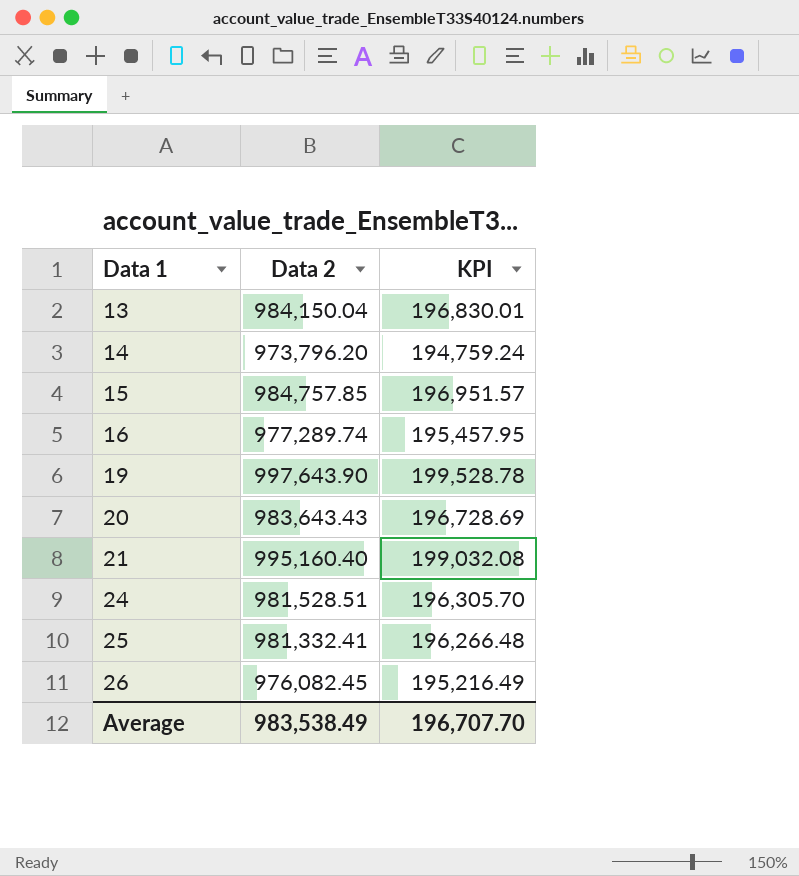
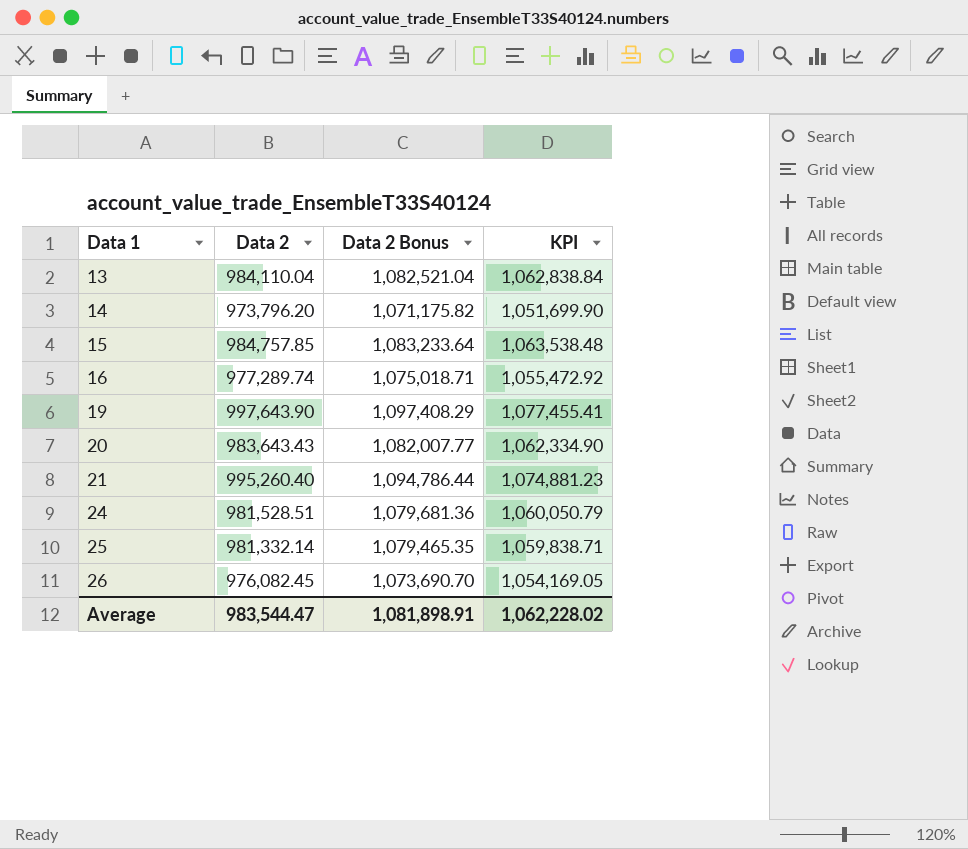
column Data 2 Bonus | formula: none -> [Data 2] * 1.1
column KPI | formula: [Data 2] * 0.2 -> [Data 2] * 1.08
13 | Data 2: 984,150.04 -> 984,110.04
21 | Data 2: 995,160.40 -> 995,260.40
25 | Data 2: 981,332.41 -> 981,332.14
Average | Data 2: 983,538.49 -> 983,544.47
Average | KPI: 196,707.70 -> 1,062,228.02

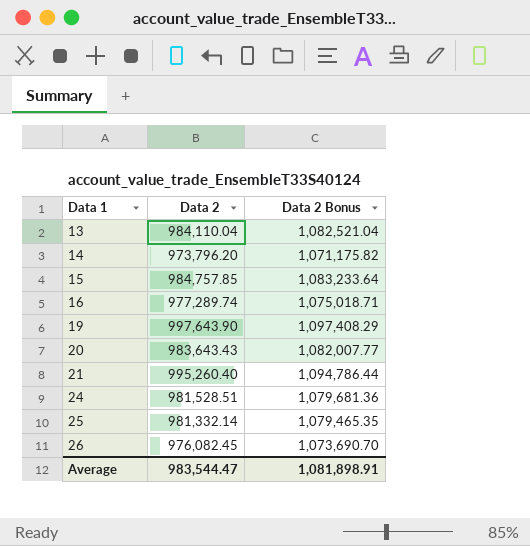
column KPI | formula: [Data 2] * 1.08 -> none

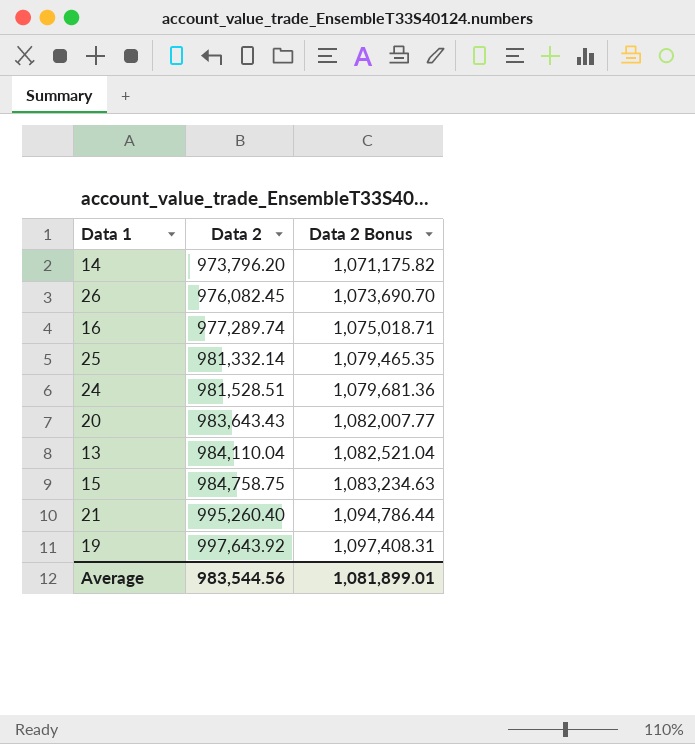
row order: Data 1 ascending -> Data 2 ascending
15 | Data 2: 984,757.85 -> 984,758.75
15 | Data 2 Bonus: 1,083,233.64 -> 1,083,234.63
19 | Data 2: 997,643.90 -> 997,643.92
19 | Data 2 Bonus: 1,097,408.29 -> 1,097,408.31
Average | Data 2: 983,544.47 -> 983,544.56
Average | Data 2 Bonus: 1,081,898.91 -> 1,081,899.01

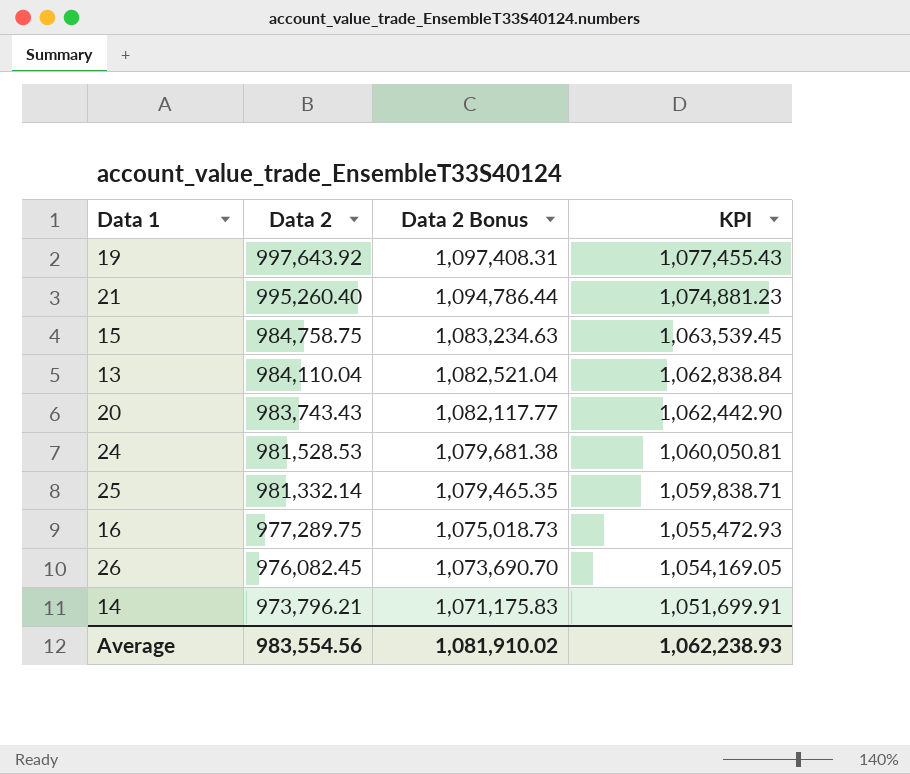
row order: Data 2 ascending -> Data 2 descending
column KPI | formula: none -> [Data 2] * 1.08
20 | Data 2: 983,643.43 -> 983,743.43
20 | Data 2 Bonus: 1,082,007.77 -> 1,082,117.77
24 | Data 2: 981,528.51 -> 981,528.53
24 | Data 2 Bonus: 1,079,681.36 -> 1,079,681.38
16 | Data 2: 977,289.74 -> 977,289.75
16 | Data 2 Bonus: 1,075,018.71 -> 1,075,018.73
14 | Data 2: 973,796.20 -> 973,796.21
14 | Data 2 Bonus: 1,071,175.82 -> 1,071,175.83
Average | Data 2: 983,544.56 -> 983,554.56
Average | Data 2 Bonus: 1,081,899.01 -> 1,081,910.02

